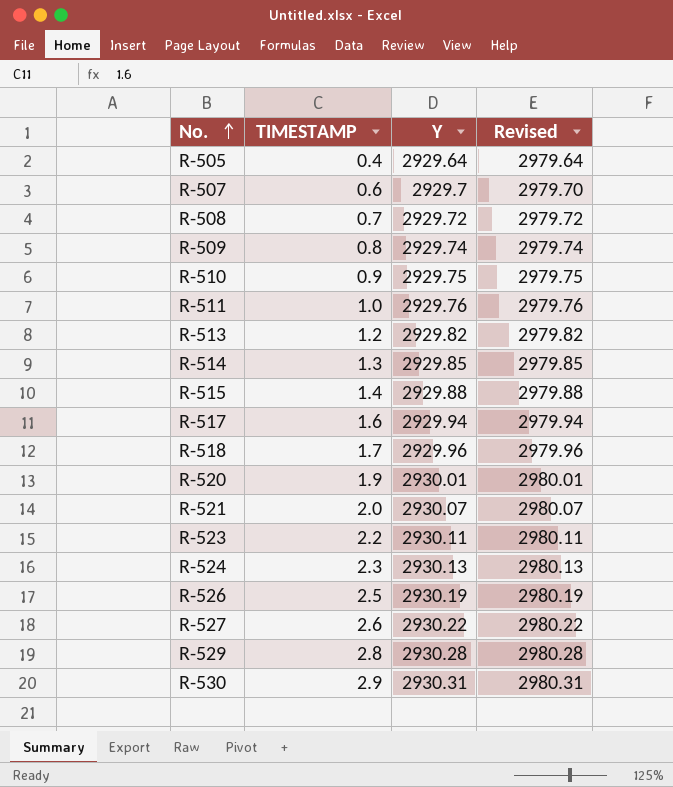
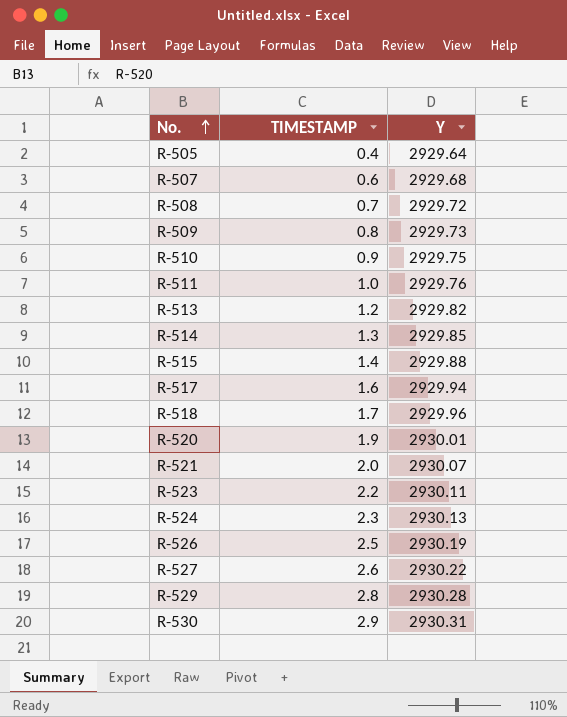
column Revised | formula: [Y] + 50 -> none
R-507 | Y: 2929.7 -> 2929.68
R-509 | Y: 2929.74 -> 2929.73

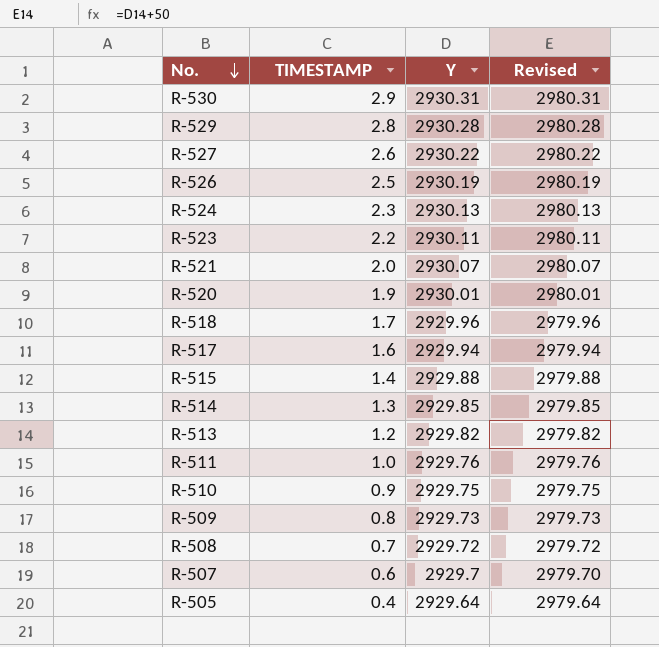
row order: No. ascending -> No. descending
column Revised | formula: none -> [Y] + 50
R-507 | Y: 2929.68 -> 2929.7

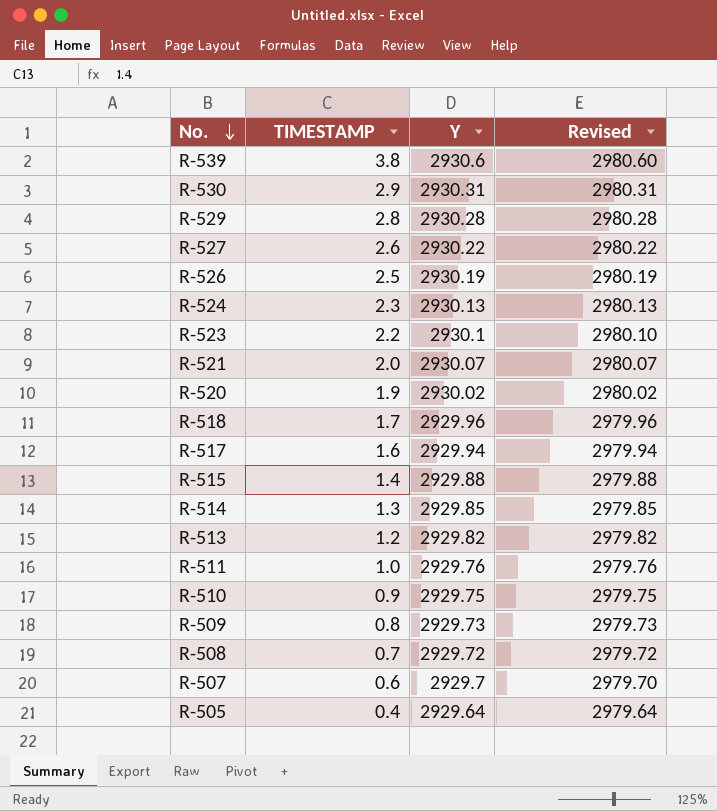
row R-539: none -> 3.8 | 2930.6 | 2980.60
R-523 | Y: 2930.11 -> 2930.1
R-523 | Revised: 2980.11 -> 2980.10
R-520 | Y: 2930.01 -> 2930.02
R-520 | Revised: 2980.01 -> 2980.02

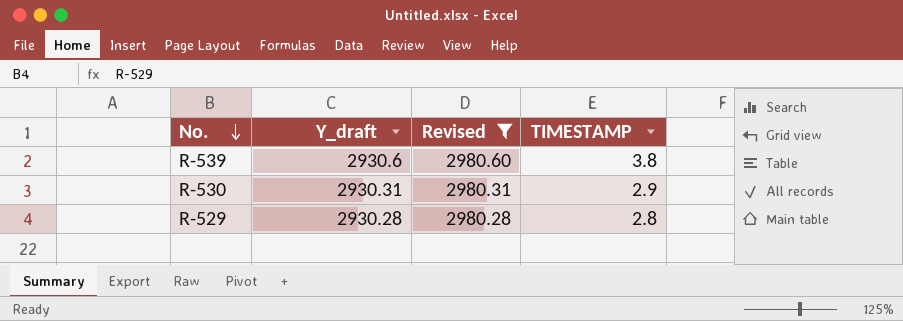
filter: none -> Revised >= 2980.28
column name: Y -> Y_draft
column TIMESTAMP | position: 2 -> 4

